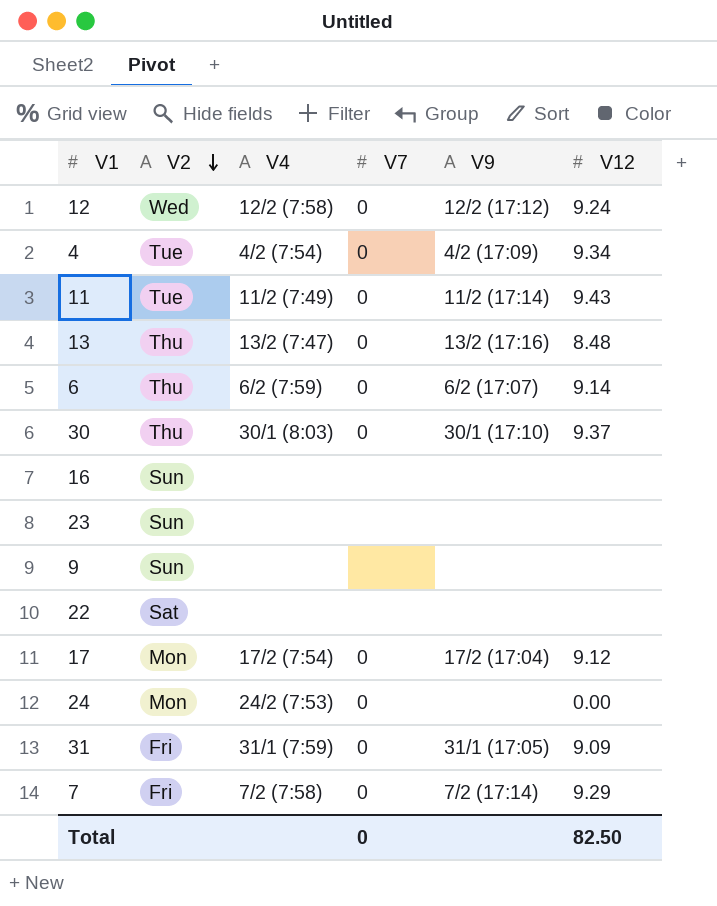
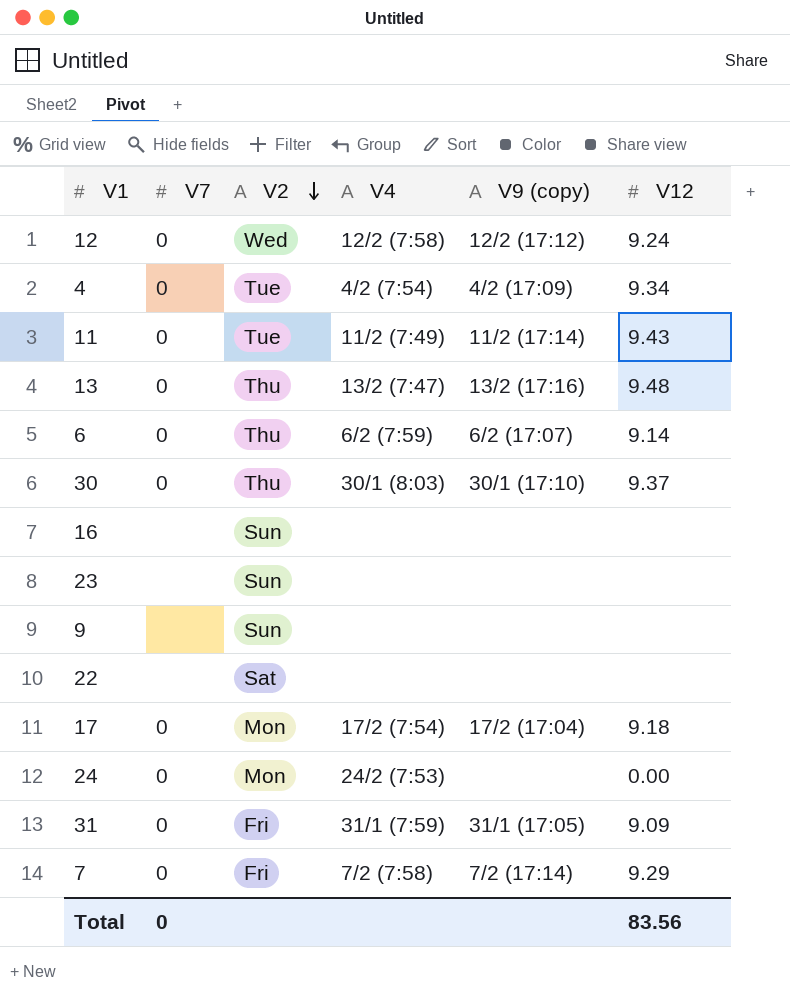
column V7 | position: 4 -> 2
column name: V9 -> V9 (copy)
13 | V12: 8.48 -> 9.48
17 | V12: 9.12 -> 9.18
Total | V12: 82.50 -> 83.56

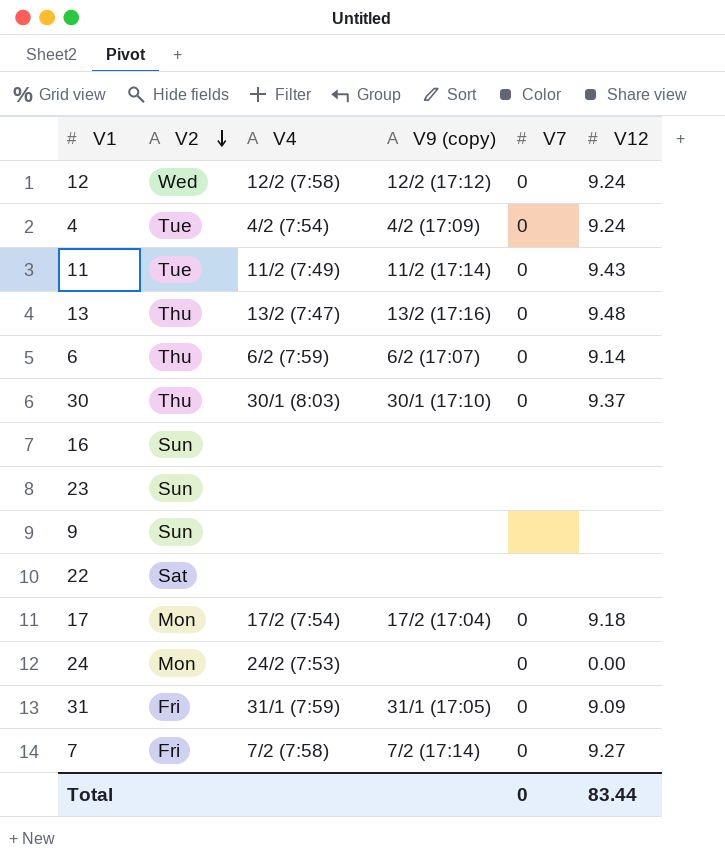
column V7 | position: 2 -> 5
4 | V12: 9.34 -> 9.24
7 | V12: 9.29 -> 9.27
Total | V12: 83.56 -> 83.44

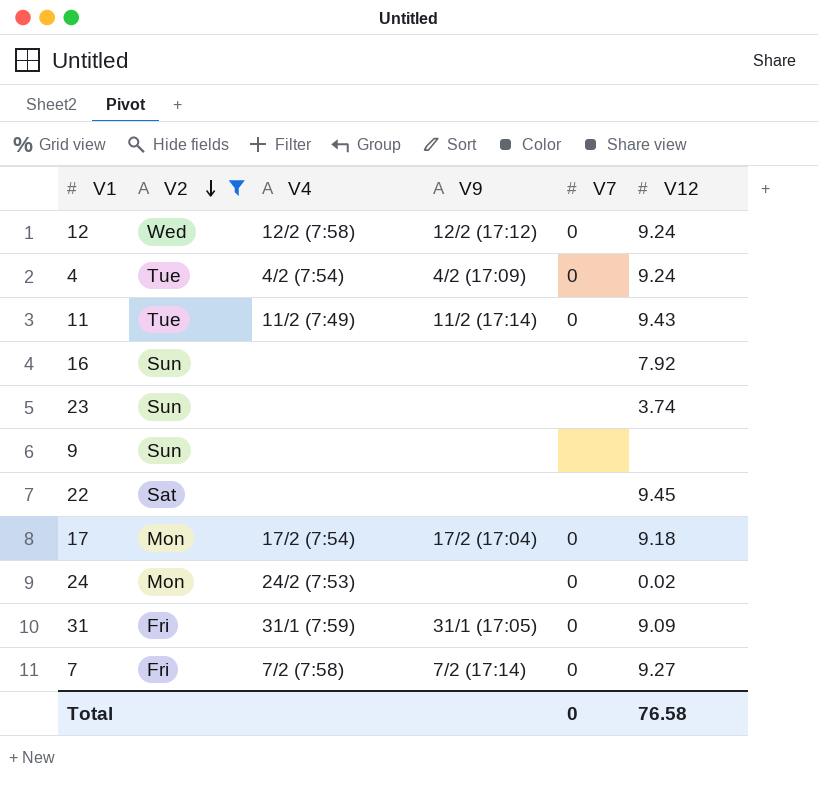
filter: none -> V2 != Thu
column name: V9 (copy) -> V9
16 | V12: none -> 7.92
23 | V12: none -> 3.74
22 | V12: none -> 9.45
24 | V12: 0.00 -> 0.02
Total | V12: 83.44 -> 76.58

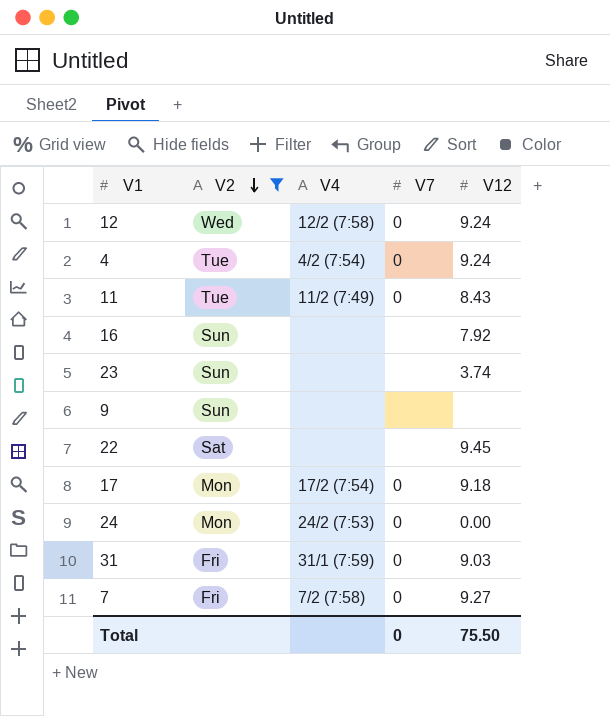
column V9 | position: 4 -> none
11 | V12: 9.43 -> 8.43
24 | V12: 0.02 -> 0.00
31 | V12: 9.09 -> 9.03
Total | V12: 76.58 -> 75.50

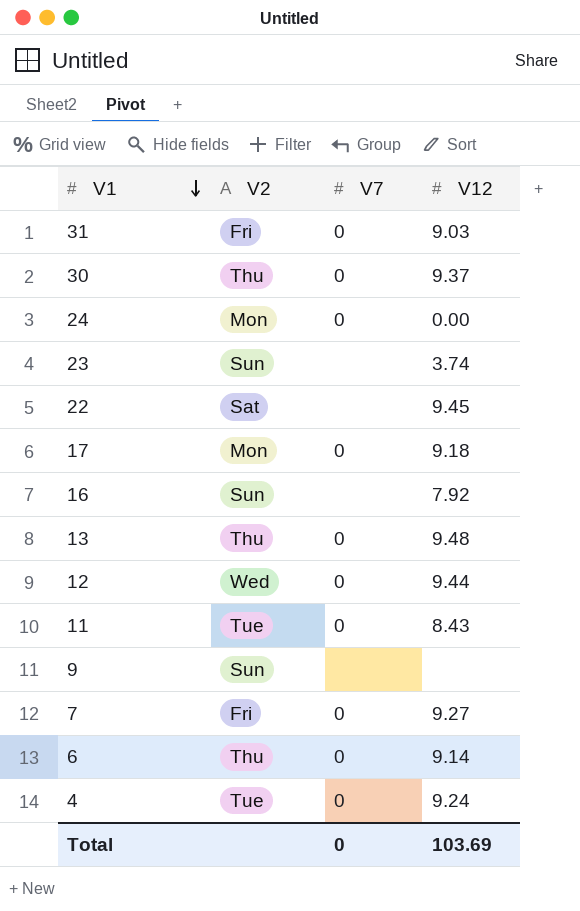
filter: V2 != Thu -> none
row order: V2 descending -> V1 descending
column V4 | position: 3 -> none
12 | V12: 9.24 -> 9.44
Total | V12: 75.50 -> 103.69

